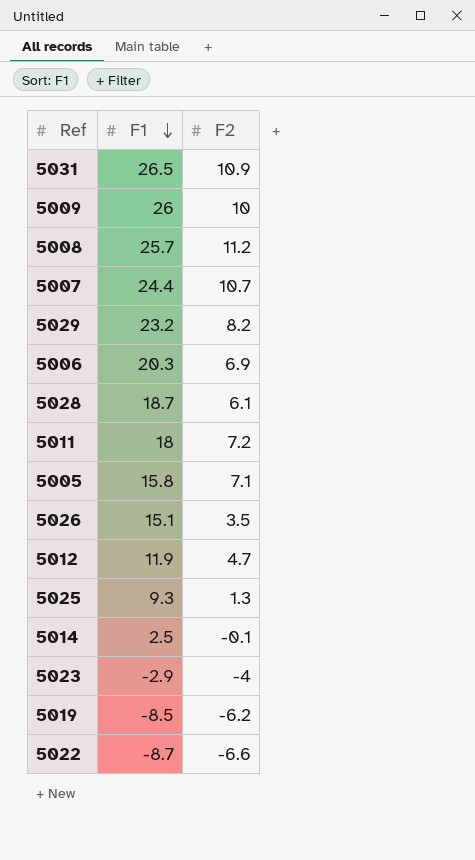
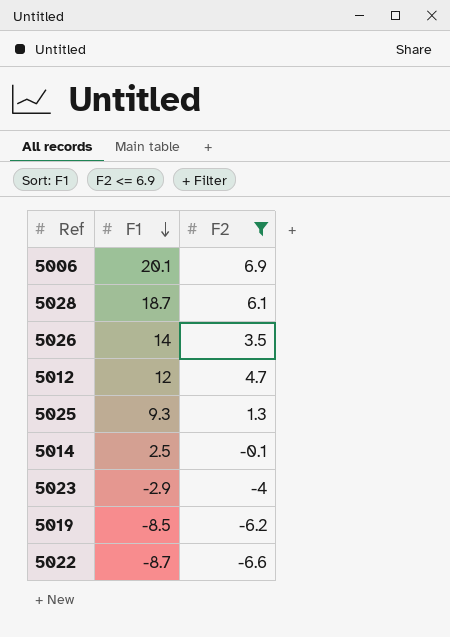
filter: none -> F2 <= 6.9
5006 | F1: 20.3 -> 20.1
5026 | F1: 15.1 -> 14
5012 | F1: 11.9 -> 12

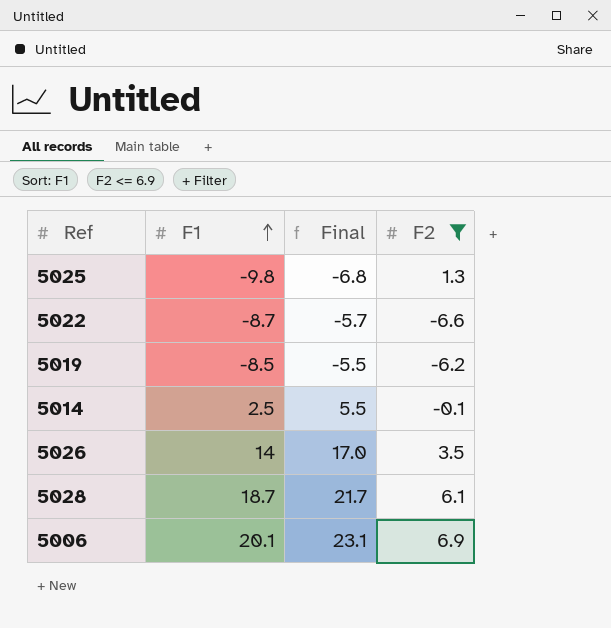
row order: F1 descending -> F1 ascending
column Final | formula: none -> [F1] + 3
row 5012: 12 | 4.7 -> none
row 5023: -2.9 | -4 -> none
5025 | F1: 9.3 -> -9.8

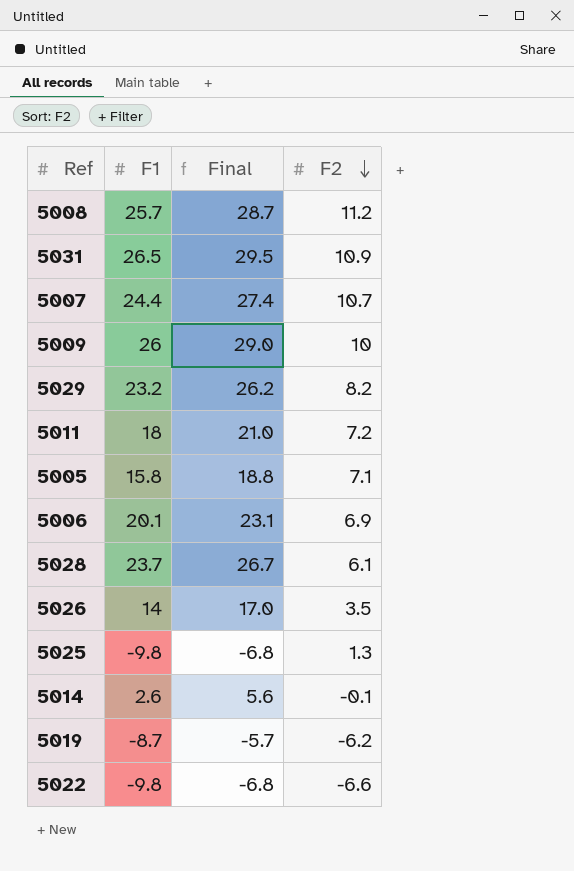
filter: F2 <= 6.9 -> none
row order: F1 ascending -> F2 descending
5028 | F1: 18.7 -> 23.7
5028 | Final: 21.7 -> 26.7
5014 | F1: 2.5 -> 2.6
5014 | Final: 5.5 -> 5.6
5019 | F1: -8.5 -> -8.7
5019 | Final: -5.5 -> -5.7
5022 | F1: -8.7 -> -9.8
5022 | Final: -5.7 -> -6.8

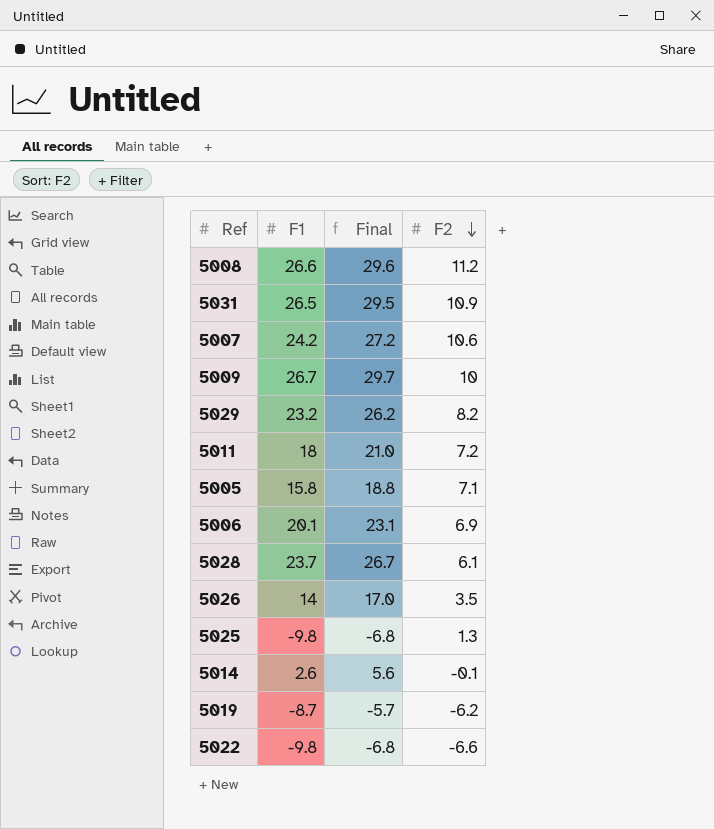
5008 | F1: 25.7 -> 26.6
5008 | Final: 28.7 -> 29.6
5007 | F1: 24.4 -> 24.2
5007 | Final: 27.4 -> 27.2
5007 | F2: 10.7 -> 10.6
5009 | F1: 26 -> 26.7
5009 | Final: 29.0 -> 29.7

